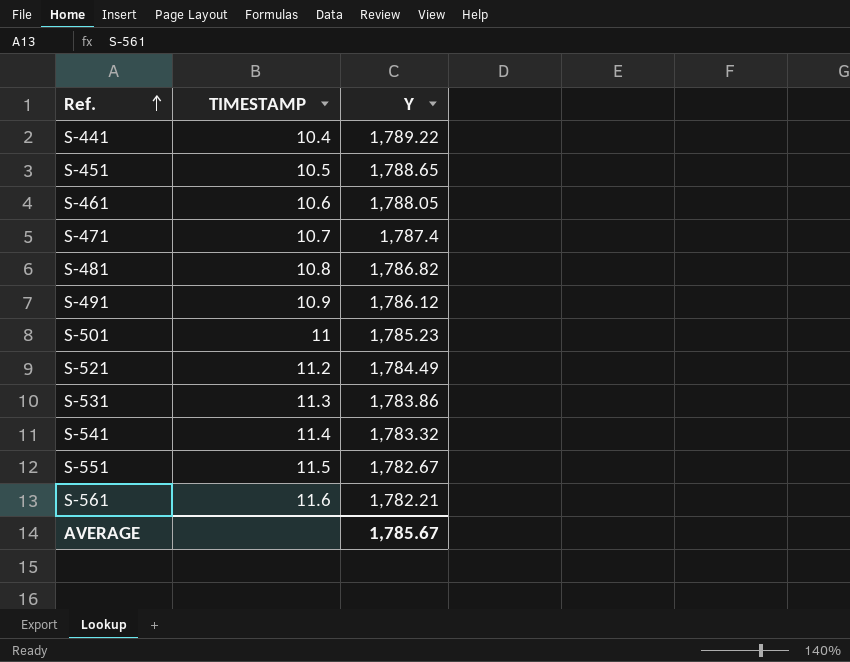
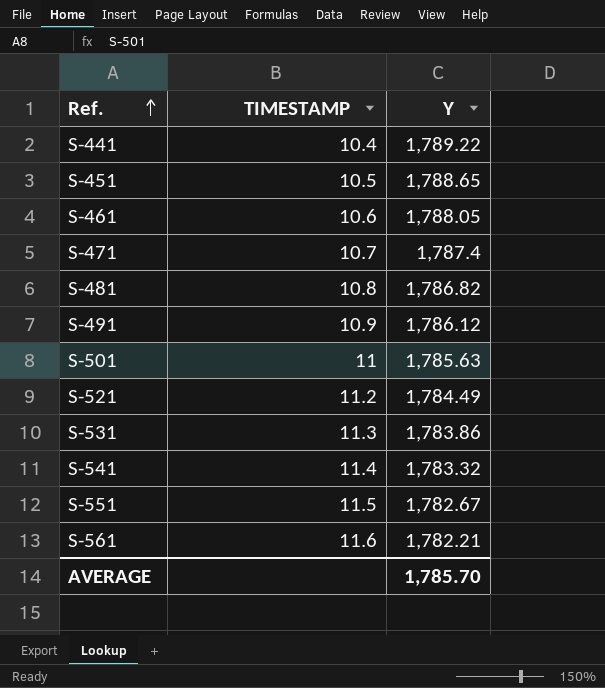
S-501 | Y: 1,785.23 -> 1,785.63
AVERAGE | Y: 1,785.67 -> 1,785.70

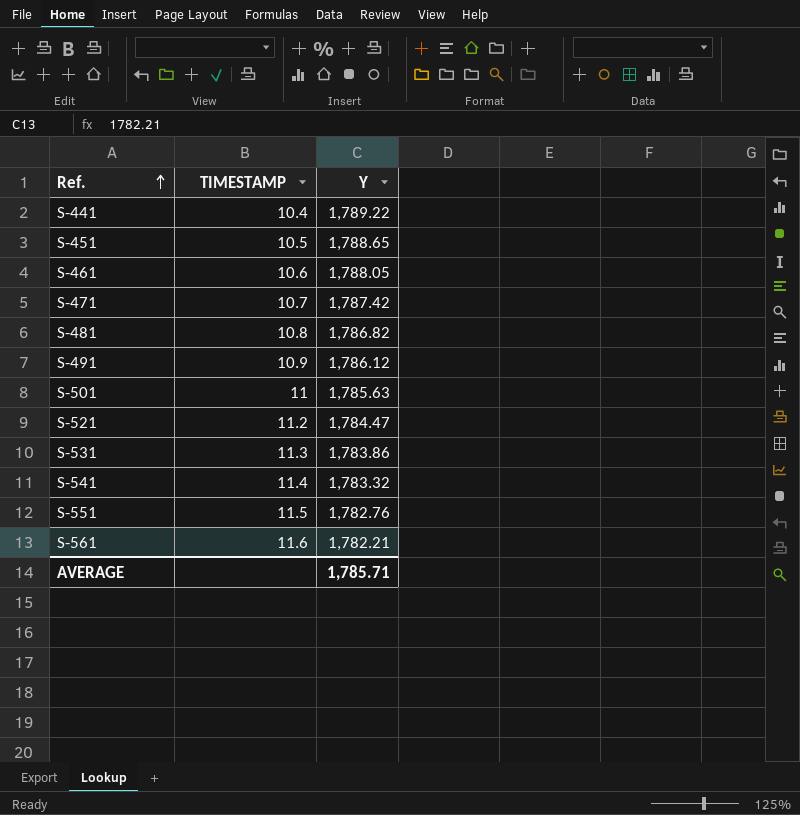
S-471 | Y: 1,787.4 -> 1,787.42
S-521 | Y: 1,784.49 -> 1,784.47
S-551 | Y: 1,782.67 -> 1,782.76
AVERAGE | Y: 1,785.70 -> 1,785.71

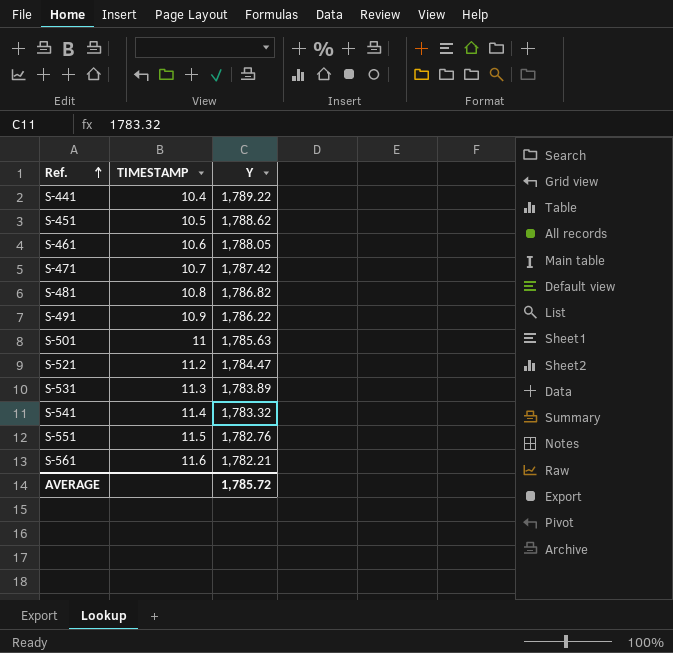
S-451 | Y: 1,788.65 -> 1,788.62
S-491 | Y: 1,786.12 -> 1,786.22
S-531 | Y: 1,783.86 -> 1,783.89
AVERAGE | Y: 1,785.71 -> 1,785.72

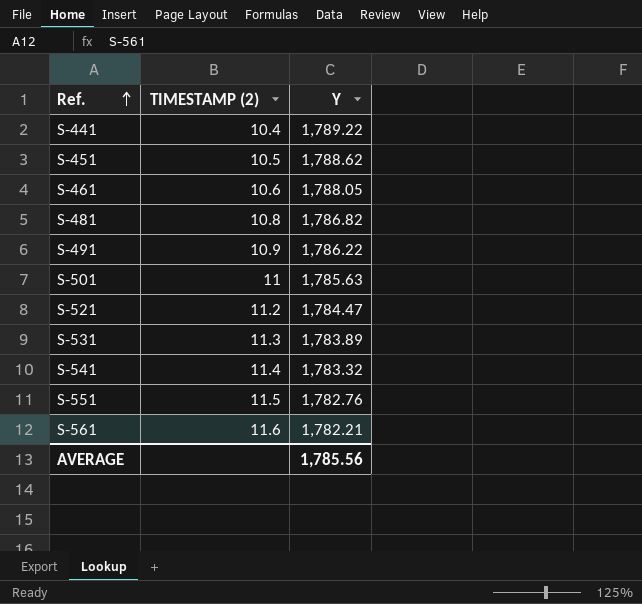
column name: TIMESTAMP -> TIMESTAMP (2)
row S-471: 10.7 | 1,787.42 -> none
AVERAGE | Y: 1,785.72 -> 1,785.56

